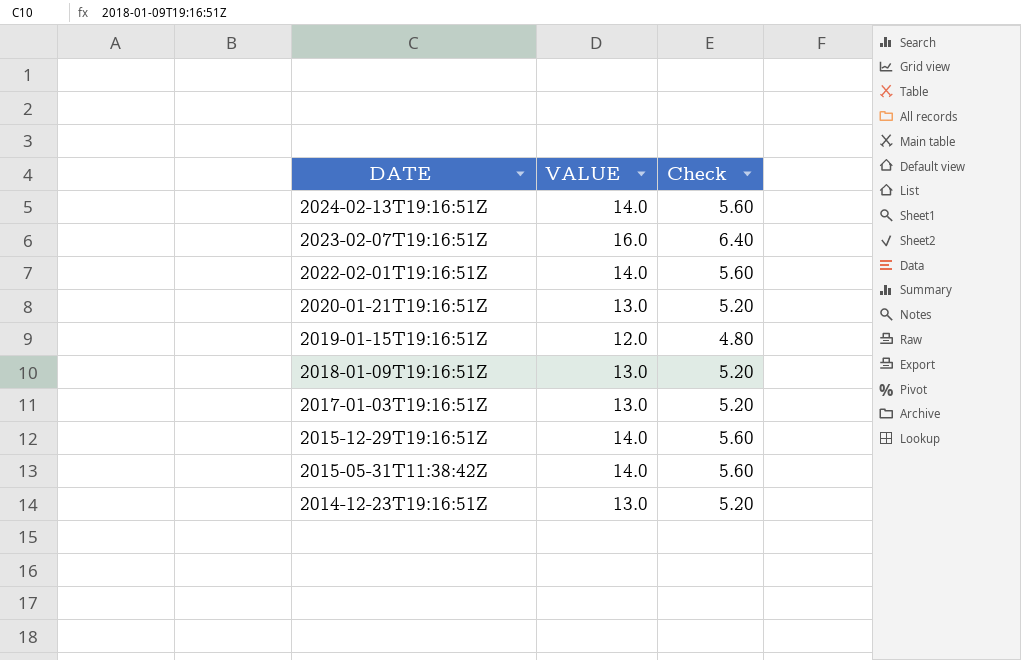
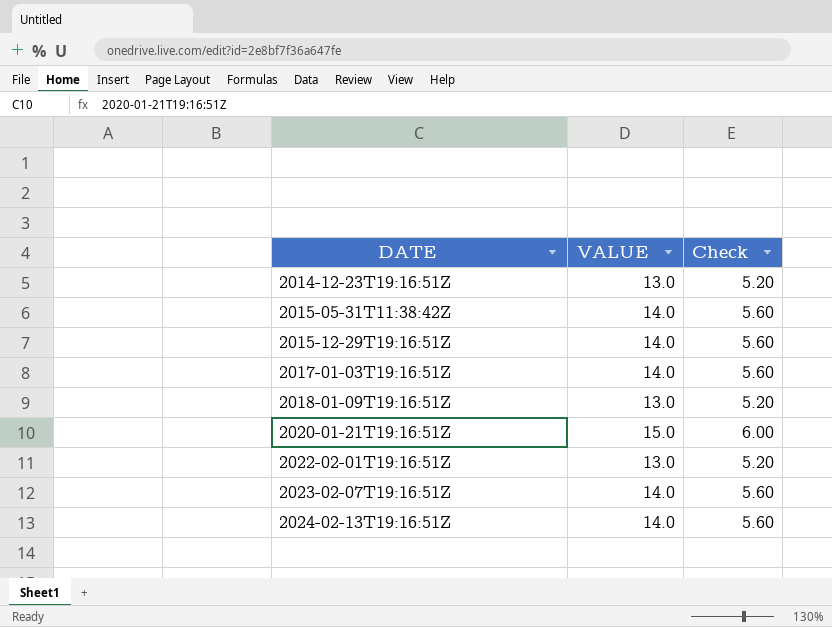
row order: DATE descending -> DATE ascending
row 2019-01-15T19:16:51Z: 12.0 | 4.80 -> none
2017-01-03T19:16:51Z | VALUE: 13.0 -> 14.0
2017-01-03T19:16:51Z | Check: 5.20 -> 5.60
2020-01-21T19:16:51Z | VALUE: 13.0 -> 15.0
2020-01-21T19:16:51Z | Check: 5.20 -> 6.00
2022-02-01T19:16:51Z | VALUE: 14.0 -> 13.0
2022-02-01T19:16:51Z | Check: 5.60 -> 5.20
2023-02-07T19:16:51Z | VALUE: 16.0 -> 14.0
2023-02-07T19:16:51Z | Check: 6.40 -> 5.60

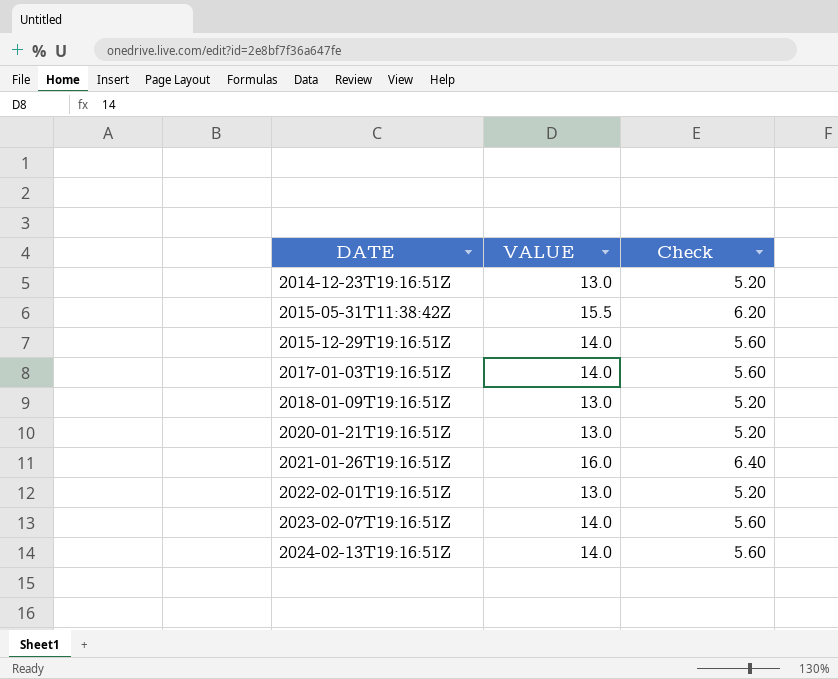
2015-05-31T11:38:42Z | VALUE: 14.0 -> 15.5
2015-05-31T11:38:42Z | Check: 5.60 -> 6.20
2020-01-21T19:16:51Z | VALUE: 15.0 -> 13.0
2020-01-21T19:16:51Z | Check: 6.00 -> 5.20
row 2021-01-26T19:16:51Z: none -> 16.0 | 6.40

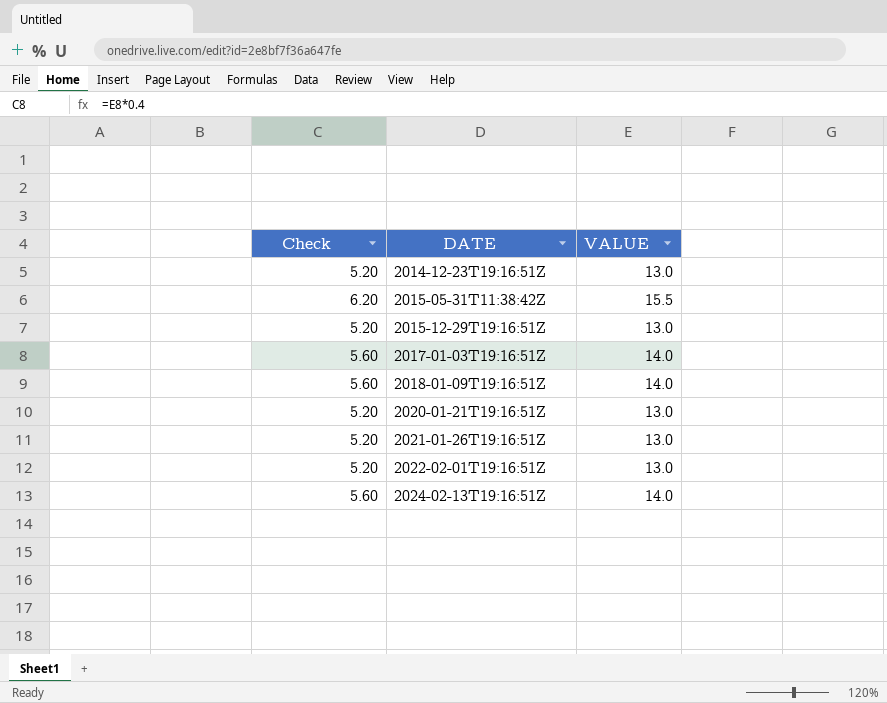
column Check | position: 3 -> 1
row 2023-02-07T19:16:51Z: 14.0 | 5.60 -> none
2015-12-29T19:16:51Z | Check: 5.60 -> 5.20
2015-12-29T19:16:51Z | VALUE: 14.0 -> 13.0
2018-01-09T19:16:51Z | Check: 5.20 -> 5.60
2018-01-09T19:16:51Z | VALUE: 13.0 -> 14.0
2021-01-26T19:16:51Z | Check: 6.40 -> 5.20
2021-01-26T19:16:51Z | VALUE: 16.0 -> 13.0

